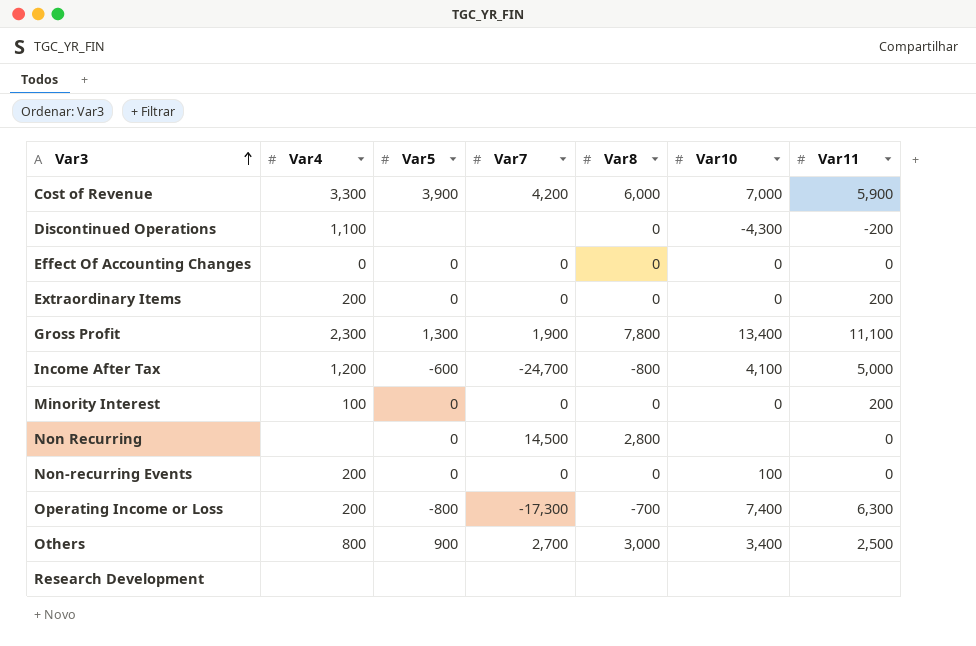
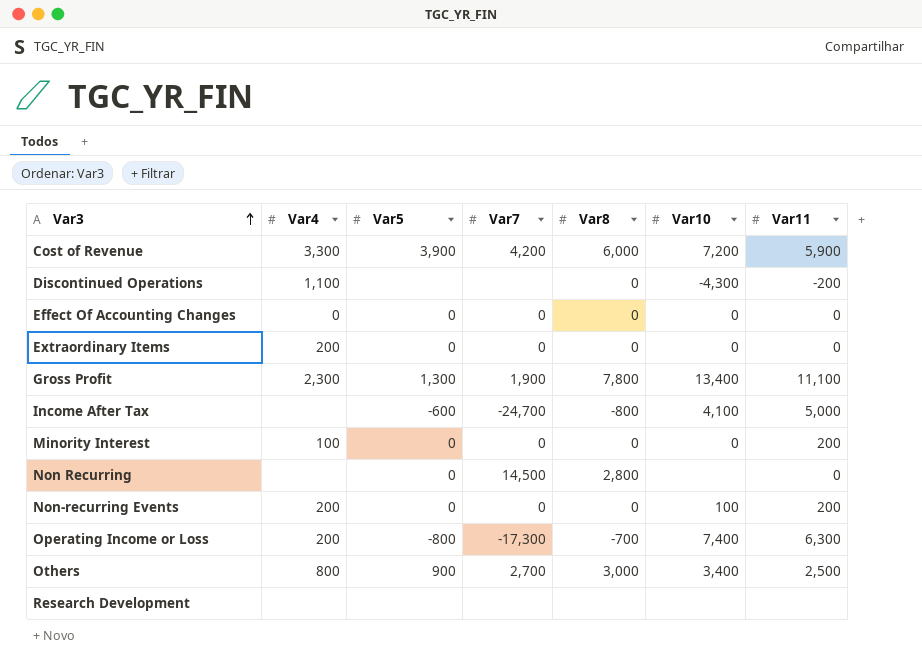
Cost of Revenue | Var10: 7,000 -> 7,200
Extraordinary Items | Var11: 200 -> 0
Income After Tax | Var4: 1,200 -> none
Non-recurring Events | Var11: 0 -> 200

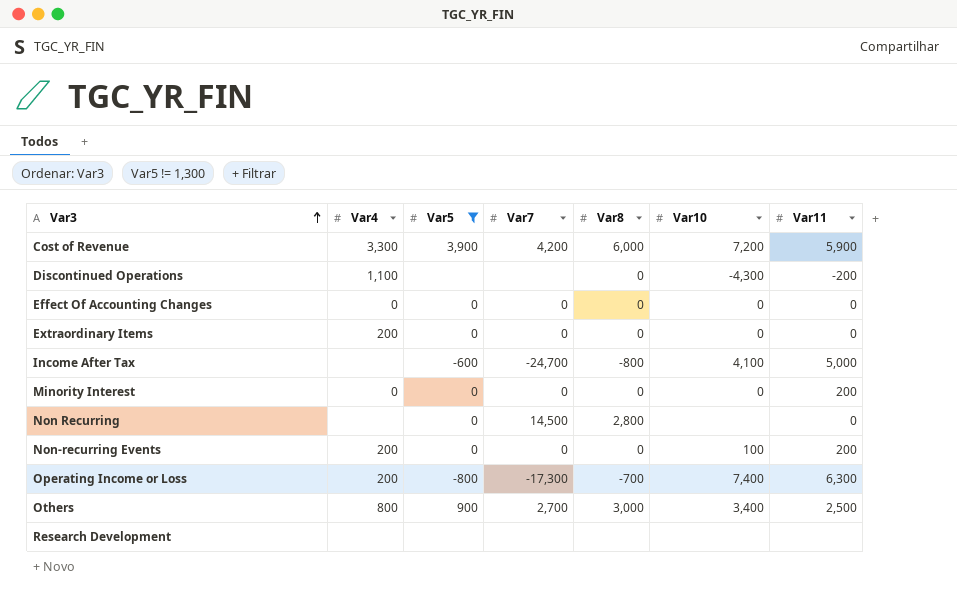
filter: none -> Var5 != 1,300
Minority Interest | Var4: 100 -> 0

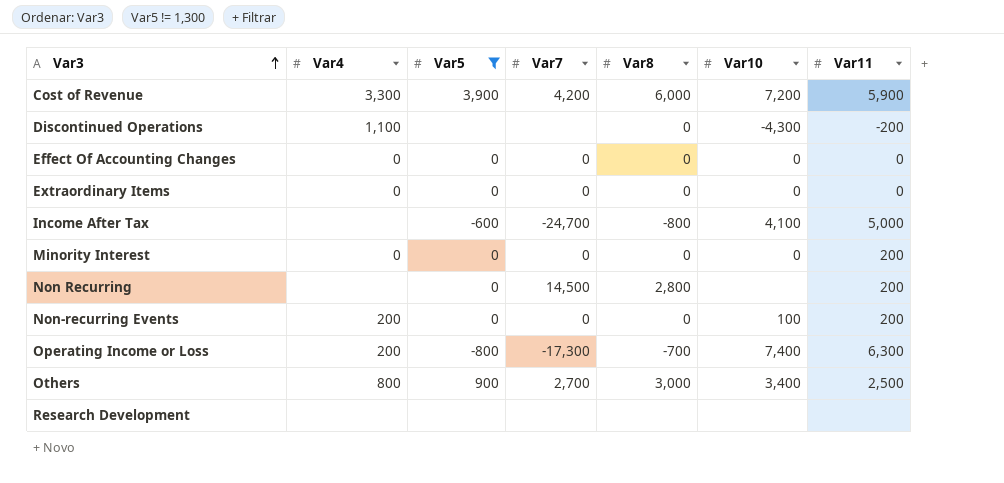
Extraordinary Items | Var4: 200 -> 0
Non Recurring | Var11: 0 -> 200

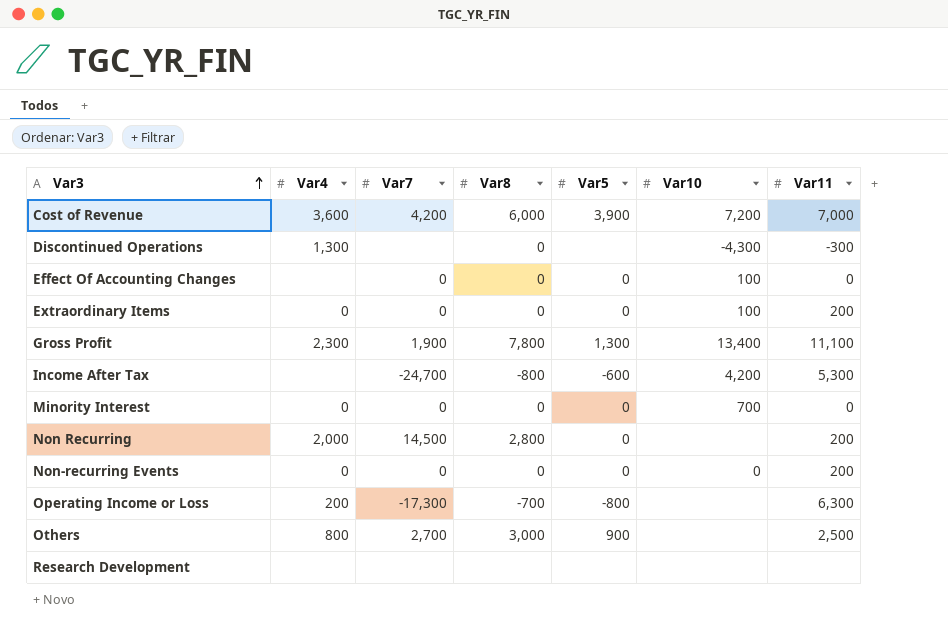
filter: Var5 != 1,300 -> none
column Var5 | position: 3 -> 5
Cost of Revenue | Var4: 3,300 -> 3,600
Cost of Revenue | Var11: 5,900 -> 7,000
Discontinued Operations | Var4: 1,100 -> 1,300
Discontinued Operations | Var11: -200 -> -300
Effect Of Accounting Changes | Var4: 0 -> none
Effect Of Accounting Changes | Var10: 0 -> 100
Extraordinary Items | Var10: 0 -> 100
Extraordinary Items | Var11: 0 -> 200
Income After Tax | Var10: 4,100 -> 4,200
Income After Tax | Var11: 5,000 -> 5,300
Minority Interest | Var10: 0 -> 700
Minority Interest | Var11: 200 -> 0
Non Recurring | Var4: none -> 2,000
Non-recurring Events | Var4: 200 -> 0
Non-recurring Events | Var10: 100 -> 0
Operating Income or Loss | Var10: 7,400 -> none
Others | Var10: 3,400 -> none

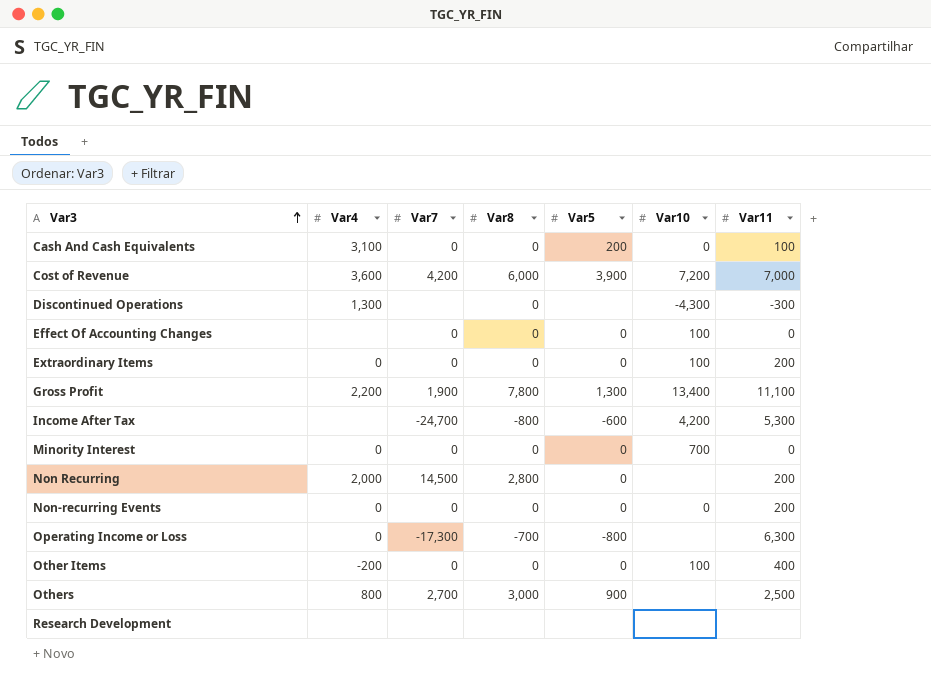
row Cash And Cash Equivalents: none -> 3,100 | 0 | 0 | 200 | 0 | 100
Gross Profit | Var4: 2,300 -> 2,200
Operating Income or Loss | Var4: 200 -> 0
row Other Items: none -> -200 | 0 | 0 | 0 | 100 | 400

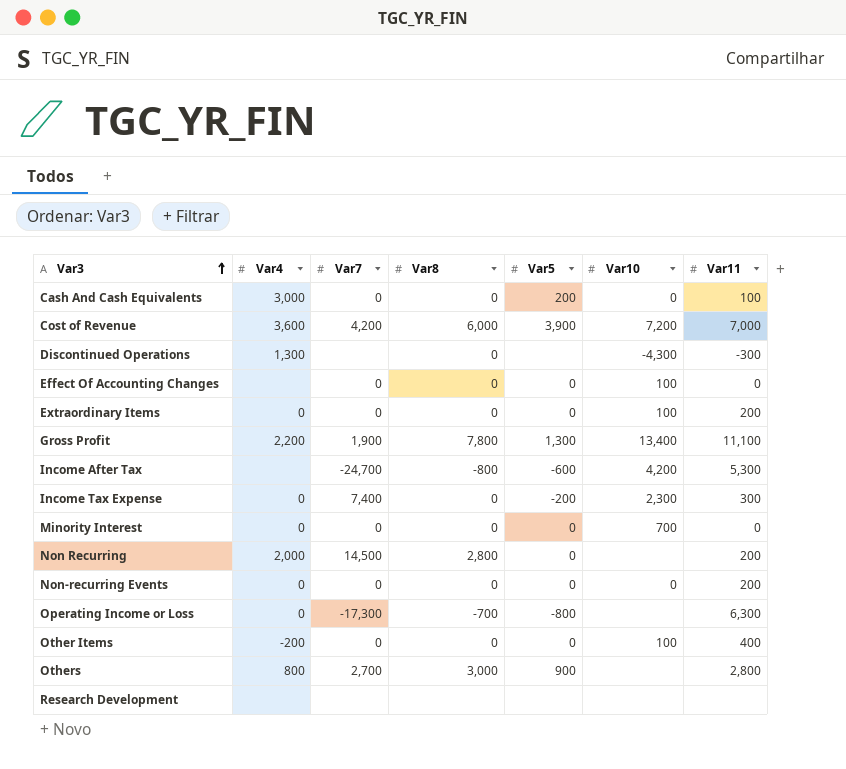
Cash And Cash Equivalents | Var4: 3,100 -> 3,000
row Income Tax Expense: none -> 0 | 7,400 | 0 | -200 | 2,300 | 300
Others | Var11: 2,500 -> 2,800

